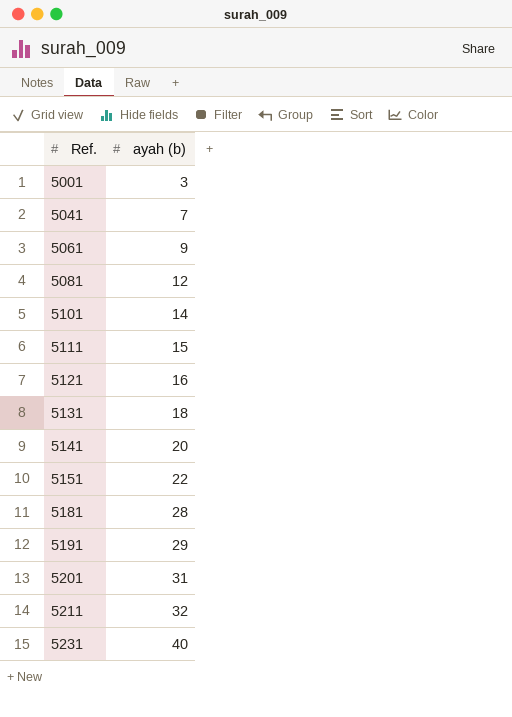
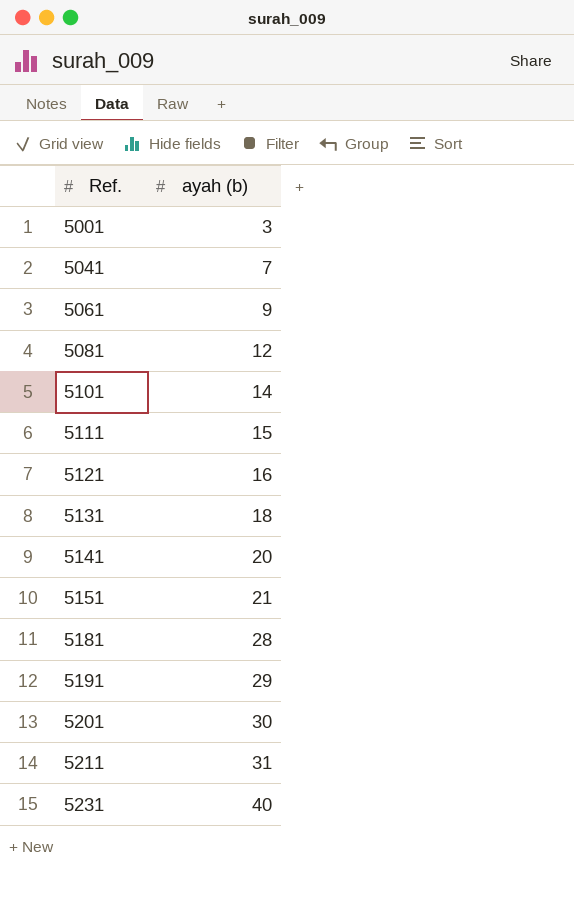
5151 | ayah (b): 22 -> 21
5201 | ayah (b): 31 -> 30
5211 | ayah (b): 32 -> 31

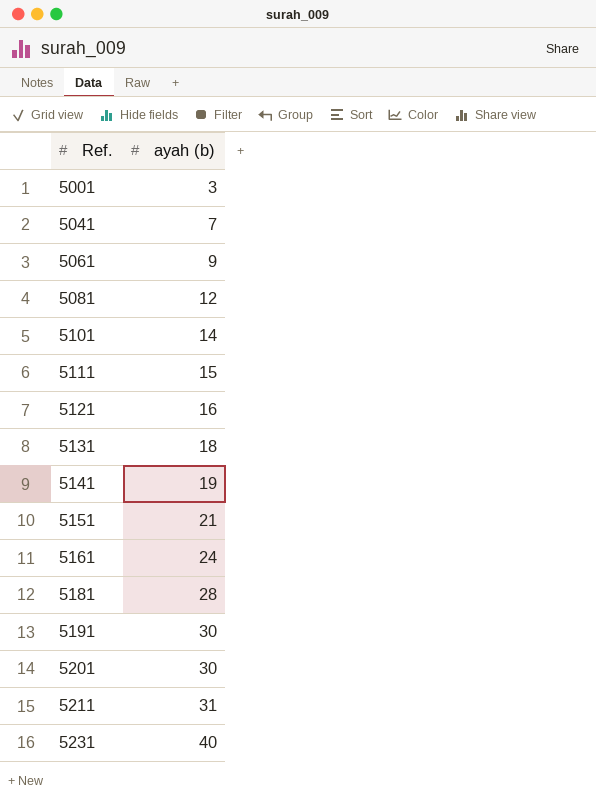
5141 | ayah (b): 20 -> 19
row 5161: none -> 24
5191 | ayah (b): 29 -> 30

